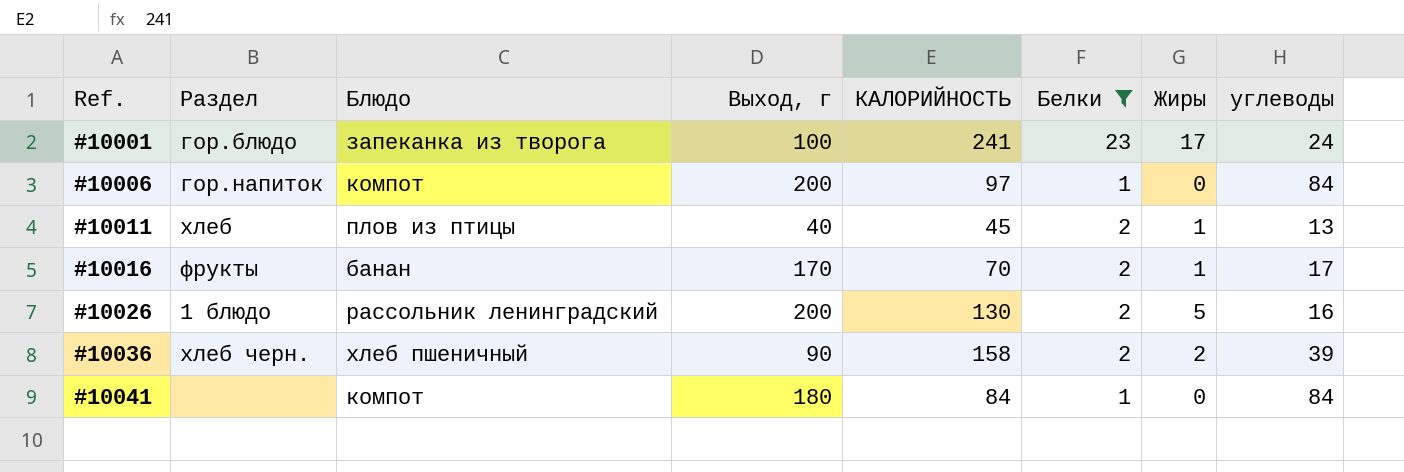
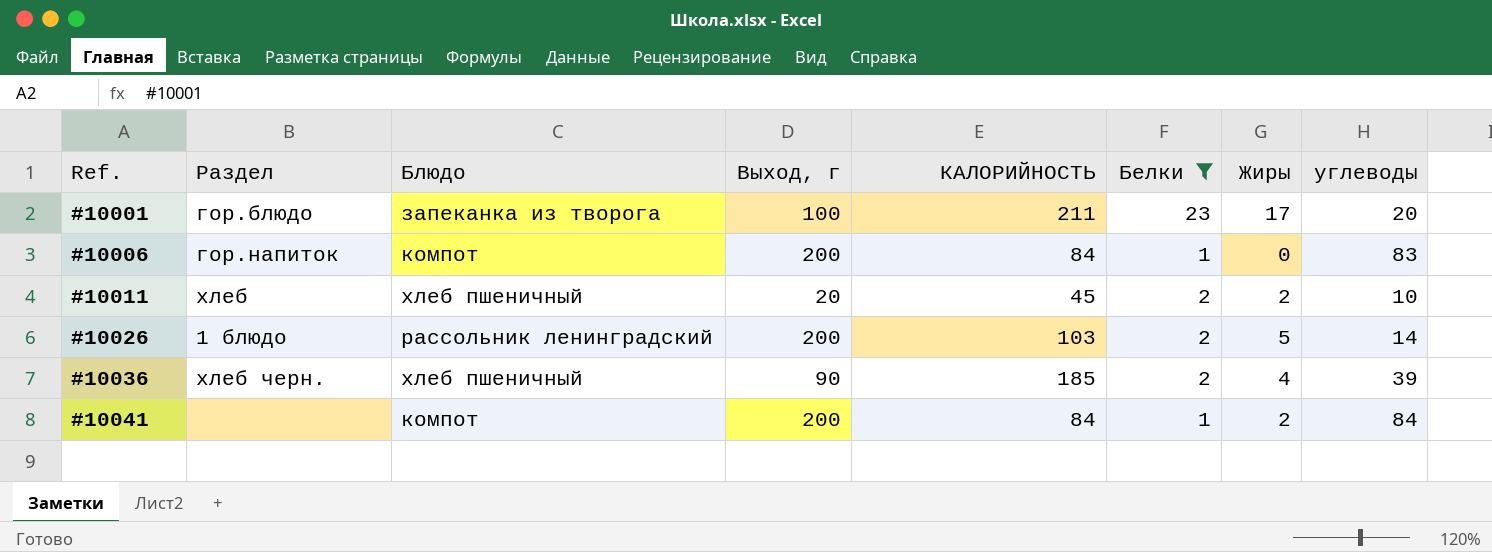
row #10016: фрукты | банан | 170 | 70 | 2 | 1 | 17 -> none
#10001 | КАЛОРИЙНОСТЬ: 241 -> 211
#10001 | углеводы: 24 -> 20
#10006 | КАЛОРИЙНОСТЬ: 97 -> 84
#10006 | углеводы: 84 -> 83
#10011 | Блюдо: плов из птицы -> хлеб пшеничный
#10011 | Выход, г: 40 -> 20
#10011 | Жиры: 1 -> 2
#10011 | углеводы: 13 -> 10
#10026 | КАЛОРИЙНОСТЬ: 130 -> 103
#10026 | углеводы: 16 -> 14
#10036 | КАЛОРИЙНОСТЬ: 158 -> 185
#10036 | Жиры: 2 -> 4
#10041 | Выход, г: 180 -> 200
#10041 | Жиры: 0 -> 2

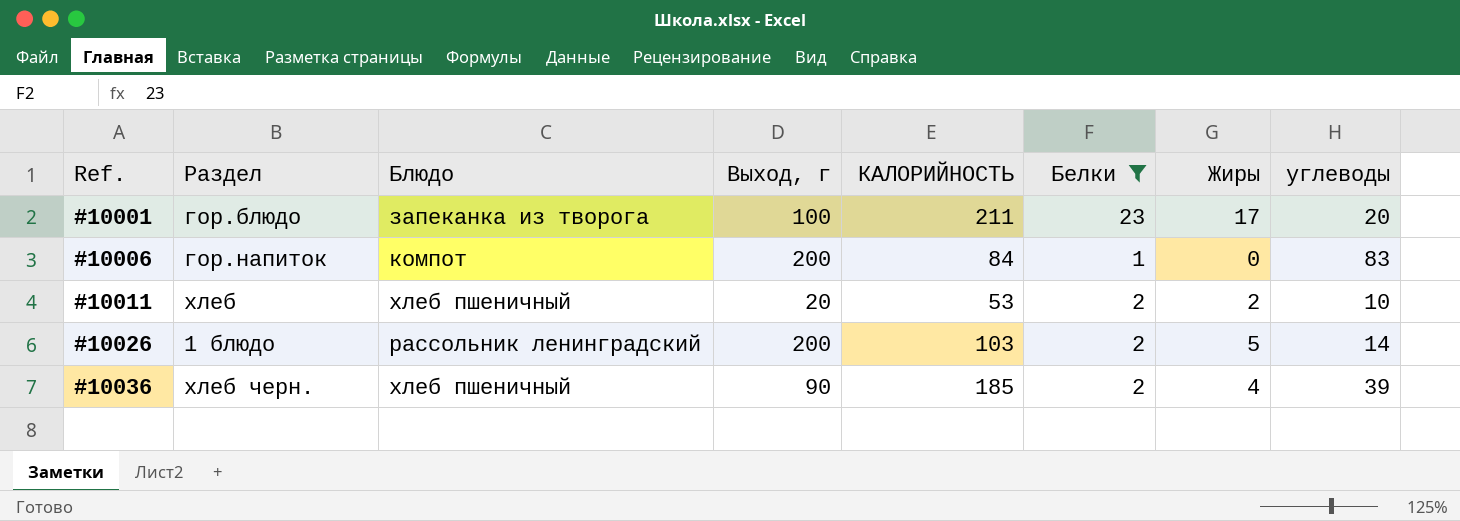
row #10041: none | компот | 200 | 84 | 1 | 2 | 84 -> none
#10011 | КАЛОРИЙНОСТЬ: 45 -> 53

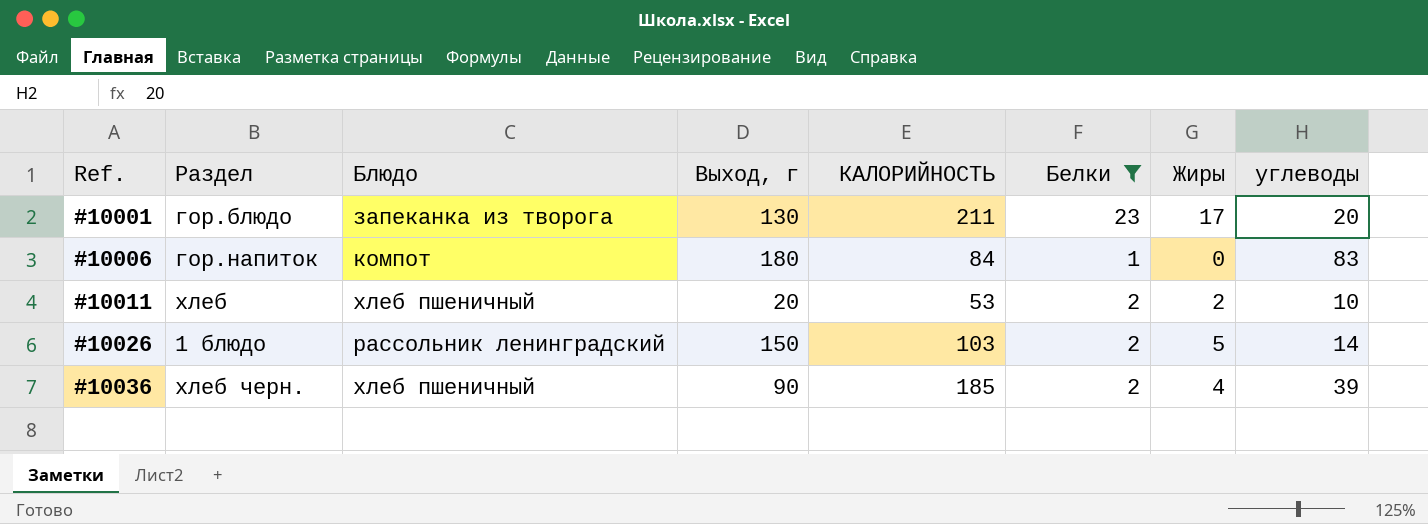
#10001 | Выход, г: 100 -> 130
#10006 | Выход, г: 200 -> 180
#10026 | Выход, г: 200 -> 150

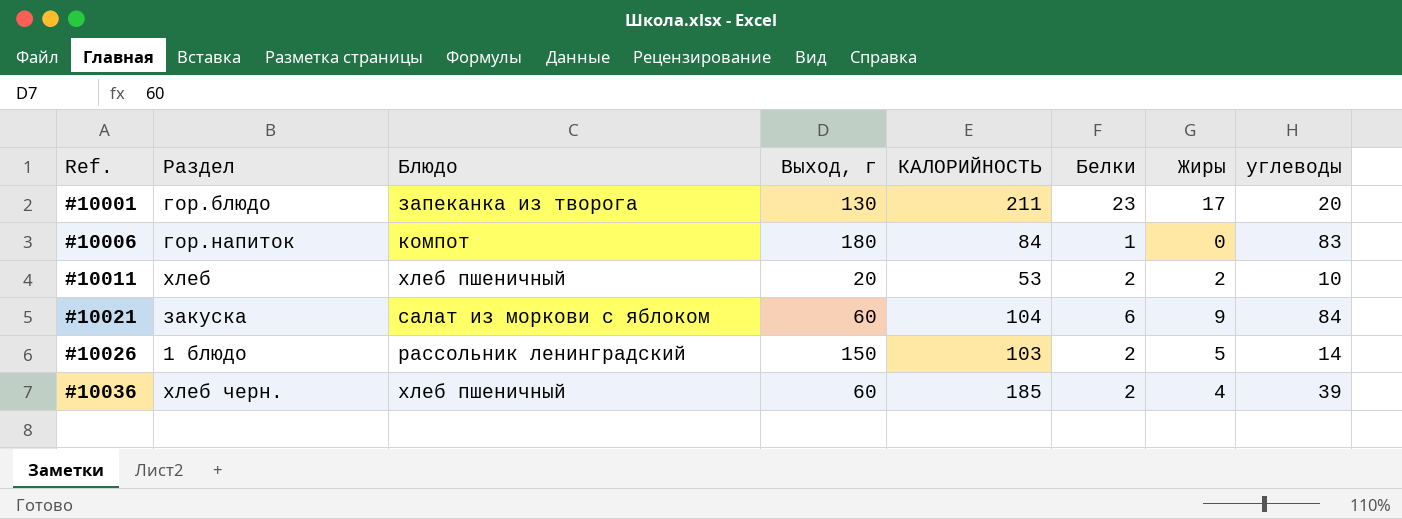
filter: Белки != 6 -> none
#10036 | Выход, г: 90 -> 60

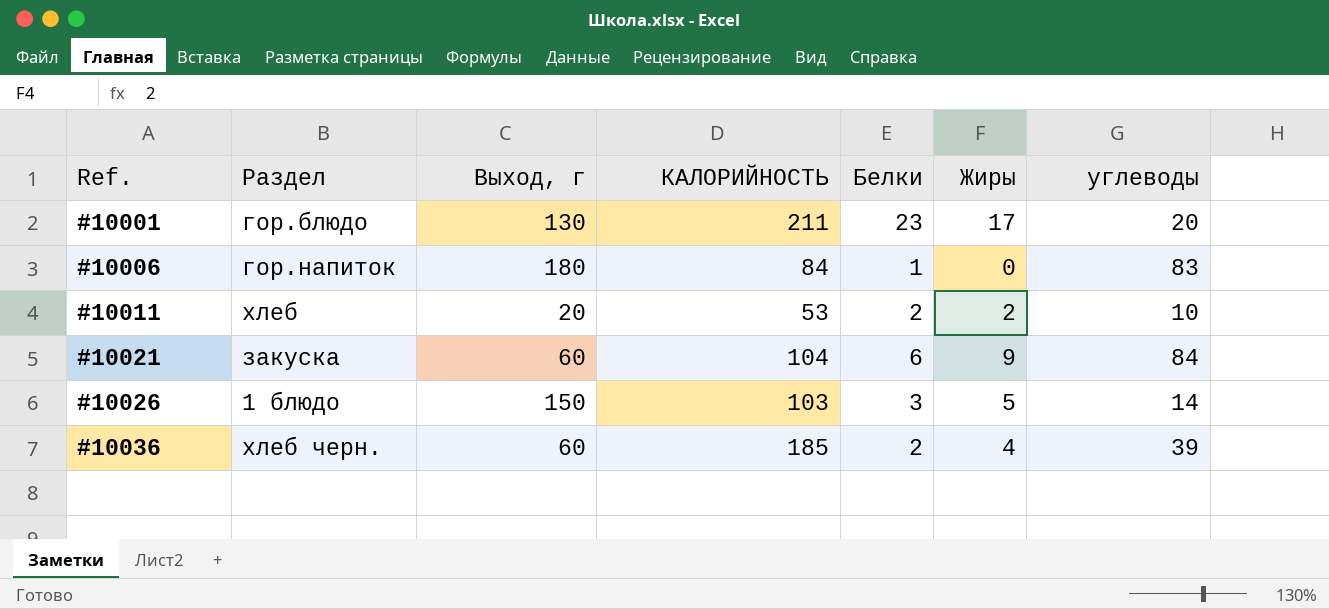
column Блюдо | position: 3 -> none
#10026 | Белки: 2 -> 3

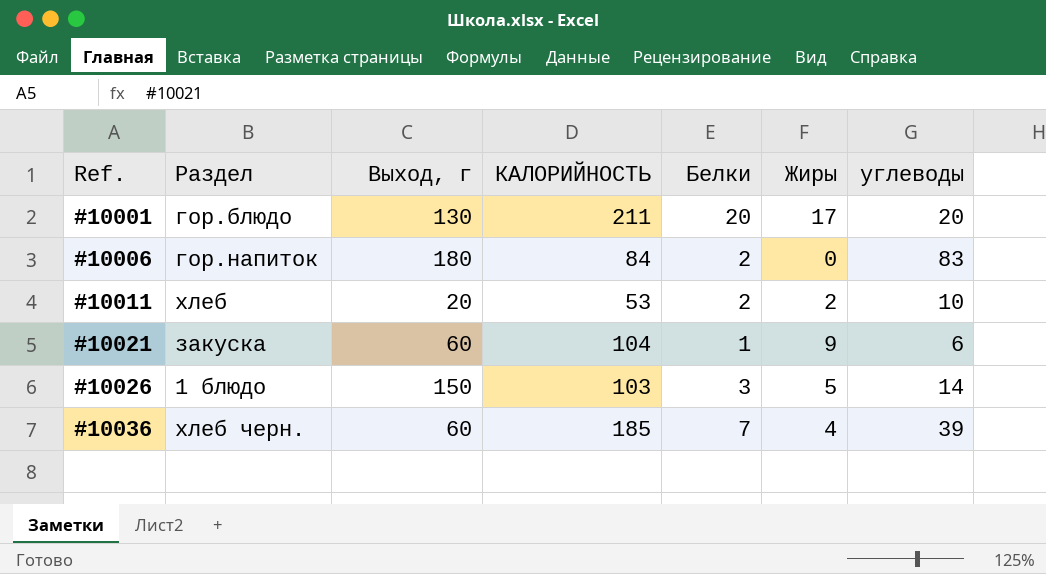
#10001 | Белки: 23 -> 20
#10006 | Белки: 1 -> 2
#10021 | Белки: 6 -> 1
#10021 | углеводы: 84 -> 6
#10036 | Белки: 2 -> 7

